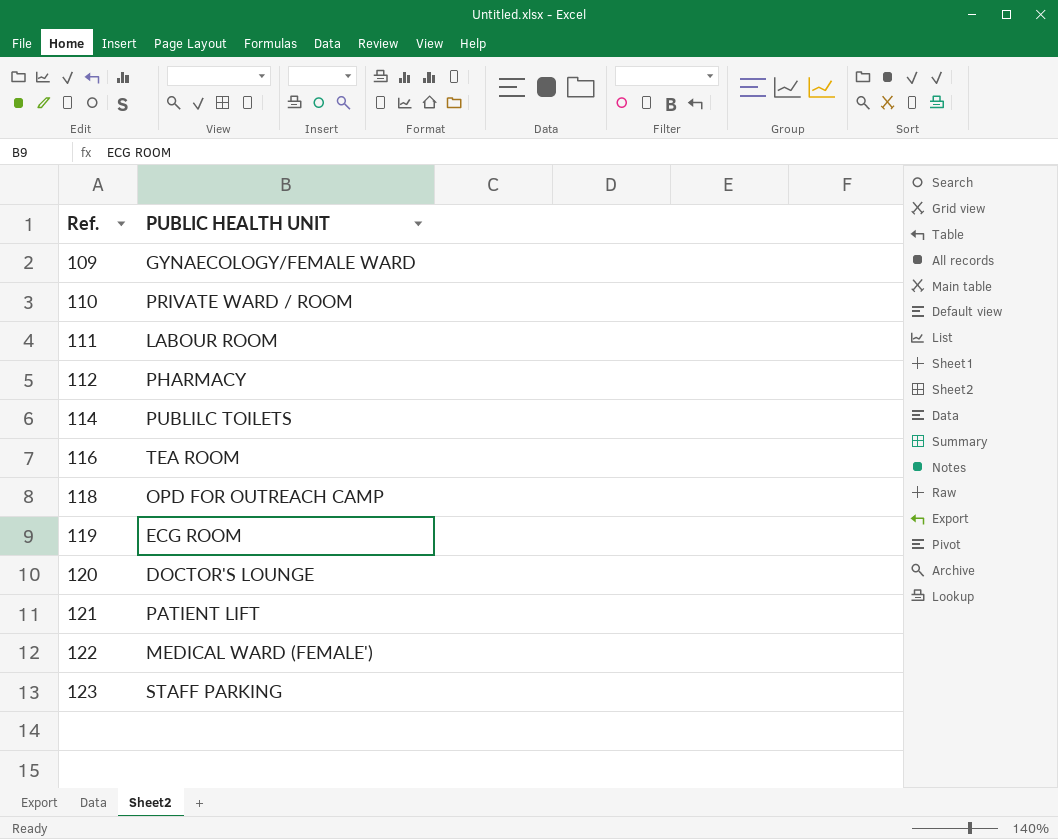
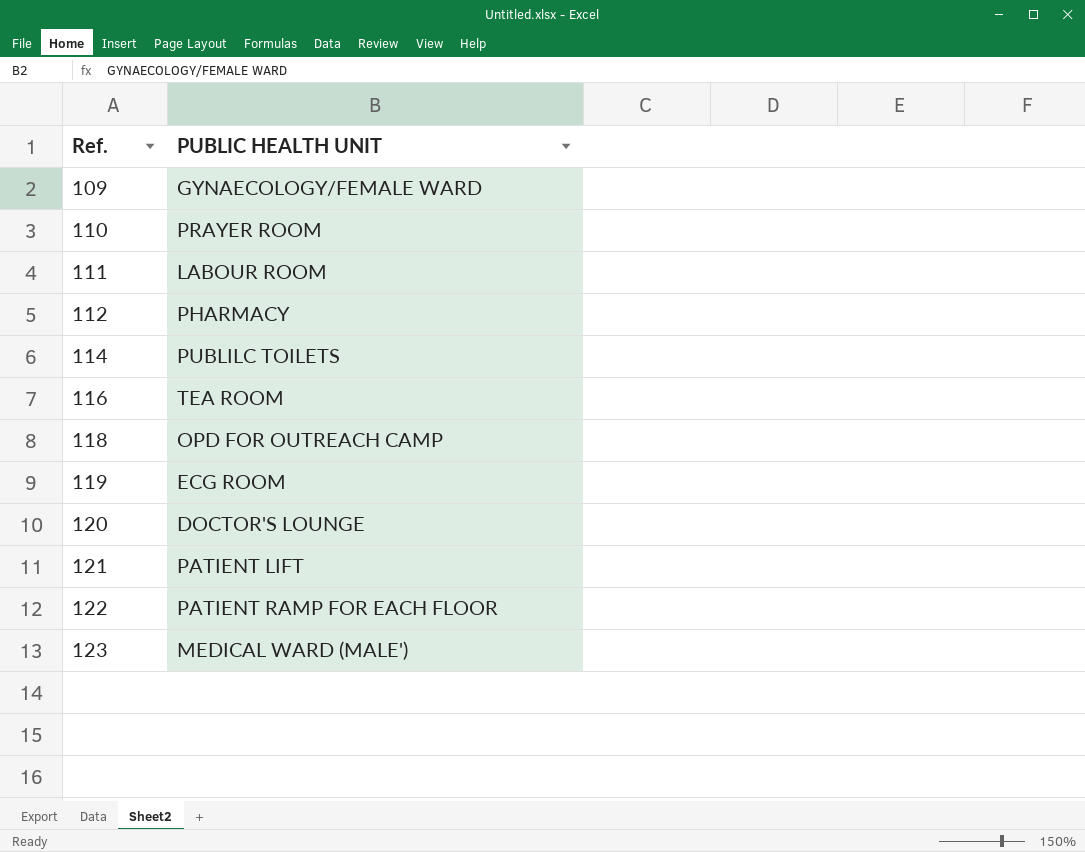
110 | PUBLIC HEALTH UNIT: PRIVATE WARD / ROOM -> PRAYER ROOM
122 | PUBLIC HEALTH UNIT: MEDICAL WARD (FEMALE') -> PATIENT RAMP FOR EACH FLOOR
123 | PUBLIC HEALTH UNIT: STAFF PARKING -> MEDICAL WARD (MALE')

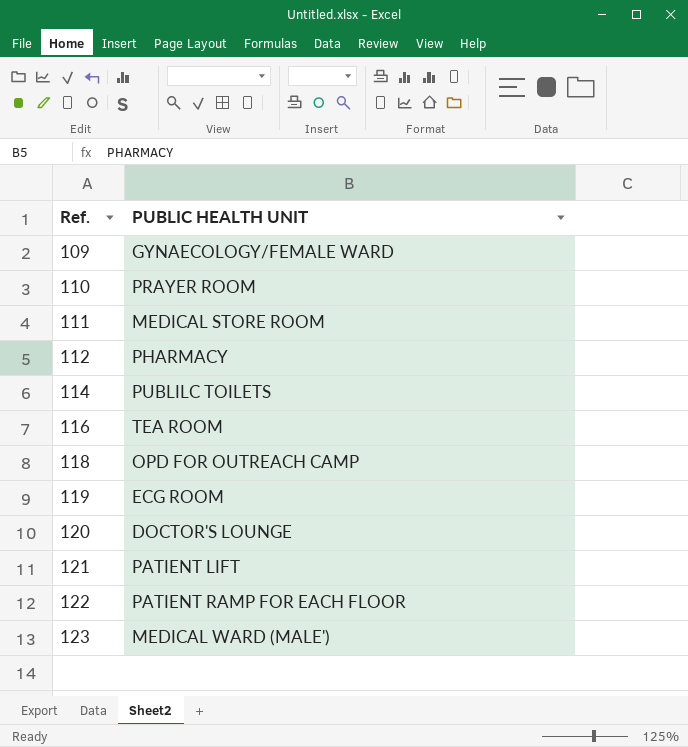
111 | PUBLIC HEALTH UNIT: LABOUR ROOM -> MEDICAL STORE ROOM

